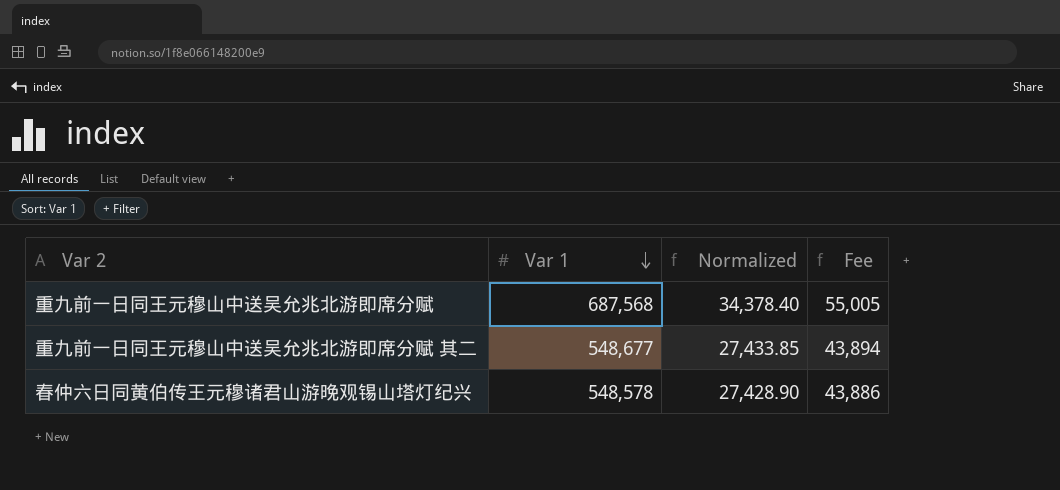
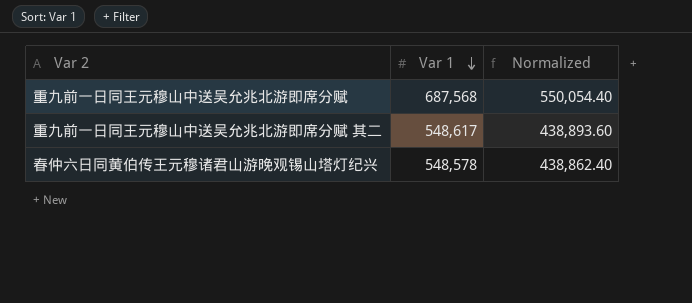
column Fee | formula: [Var 1] * 0.08 -> none
column Normalized | formula: [Var 1] * 0.05 -> [Var 1] * 0.8
重九前一日同王元穆山中送吴允兆北游即席分赋 其二 | Var 1: 548,677 -> 548,617

